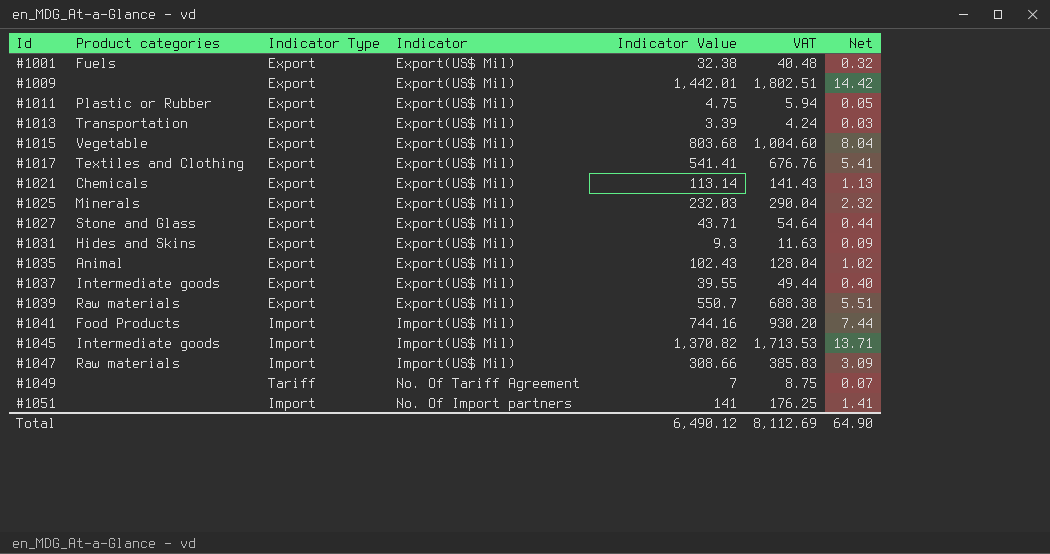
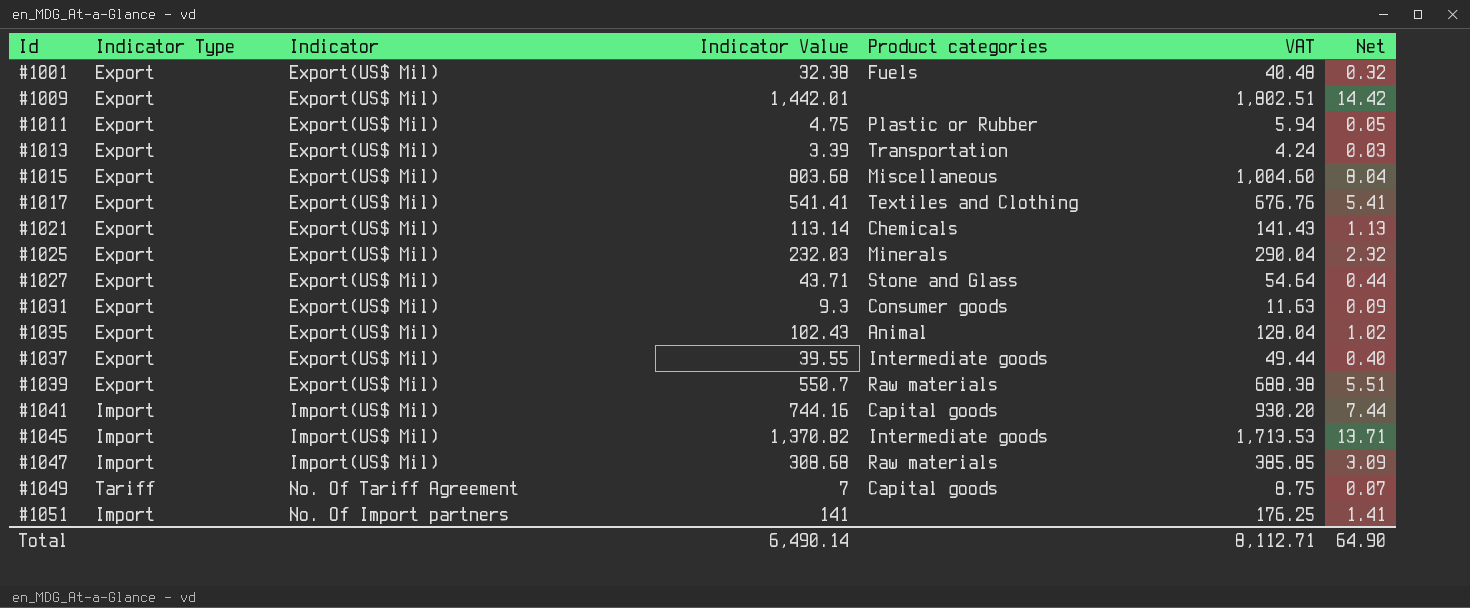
column Product categories | position: 2 -> 5
#1015 | Product categories: Vegetable -> Miscellaneous
#1031 | Product categories: Hides and Skins -> Consumer goods
#1041 | Product categories: Food Products -> Capital goods
#1047 | Indicator Value: 308.66 -> 308.68
#1047 | VAT: 385.83 -> 385.85
#1049 | Product categories: none -> Capital goods
Total | Indicator Value: 6,490.12 -> 6,490.14
Total | VAT: 8,112.69 -> 8,112.71

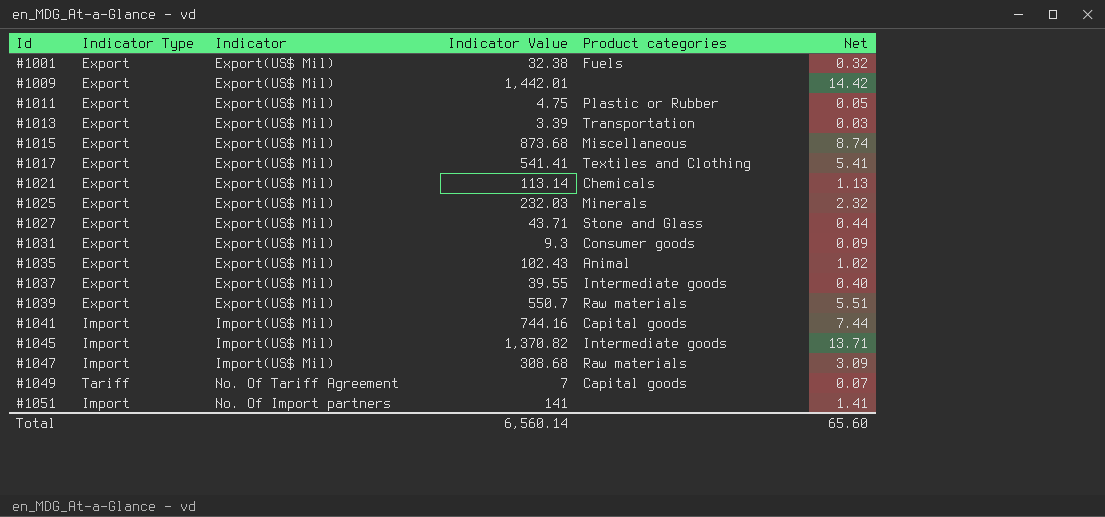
column VAT | formula: [Indicator Value] * 1.25 -> none
#1015 | Indicator Value: 803.68 -> 873.68
#1015 | Net: 8.04 -> 8.74
Total | Indicator Value: 6,490.14 -> 6,560.14
Total | Net: 64.90 -> 65.60

